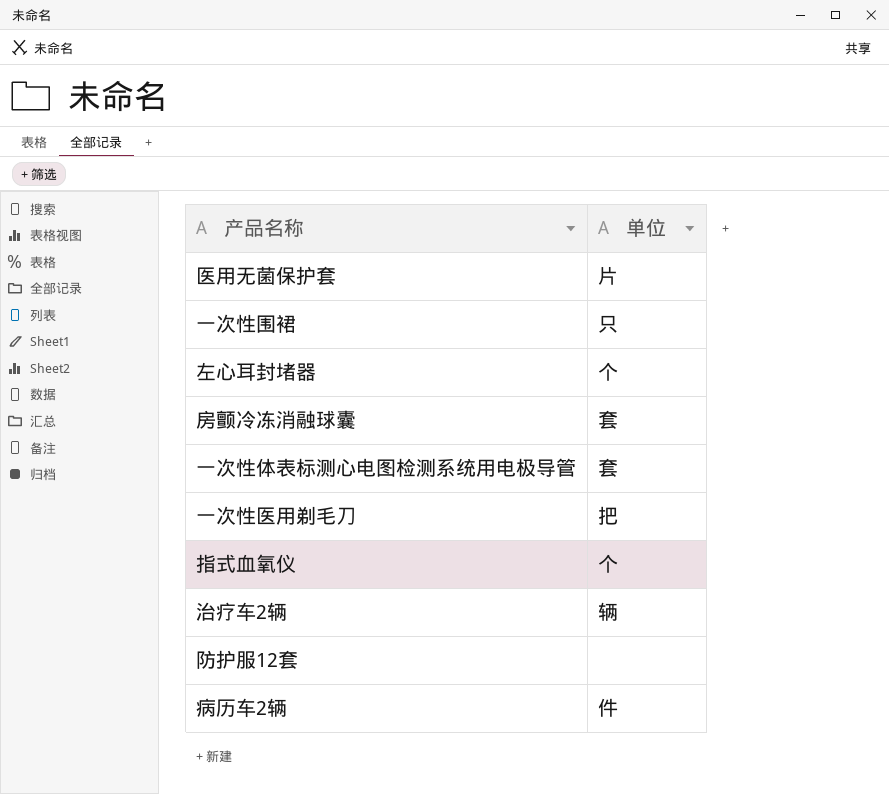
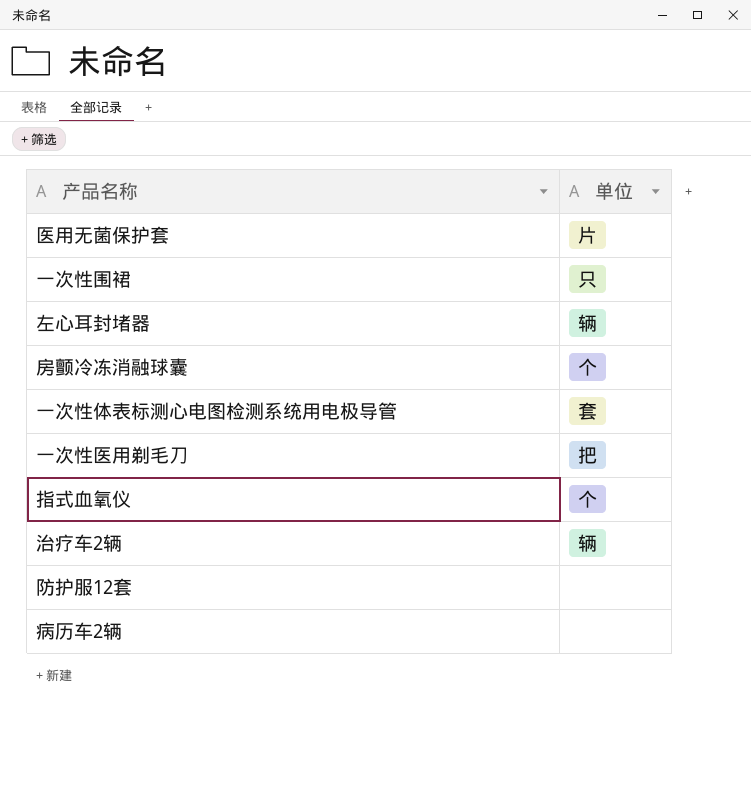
左心耳封堵器 | 单位: 个 -> 辆
房颤冷冻消融球囊 | 单位: 套 -> 个
病历车2辆 | 单位: 件 -> none

